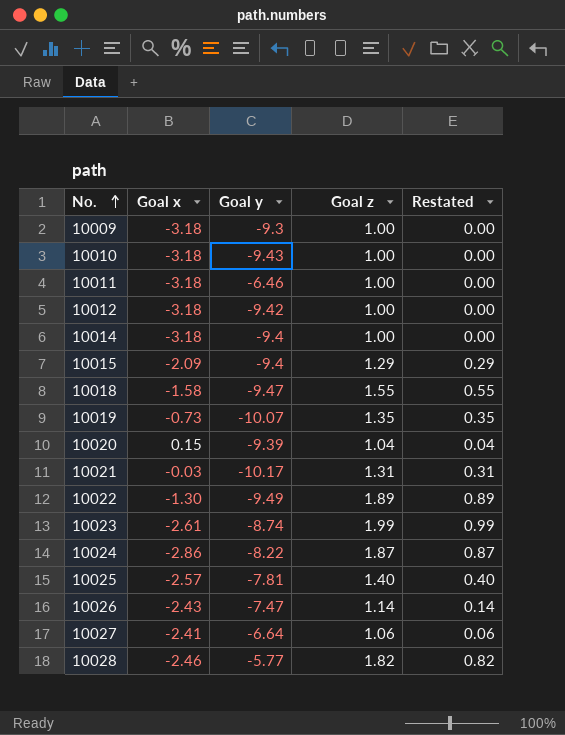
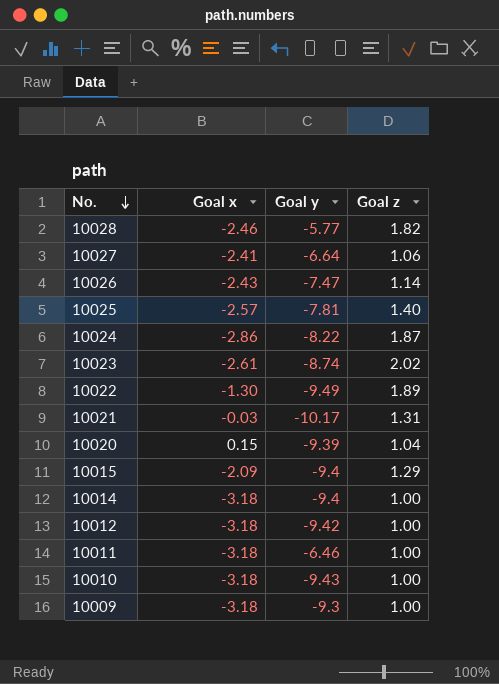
row order: No. ascending -> No. descending
column Restated | formula: [Goal z] - 1 -> none
row 10018: -1.58 | -9.47 | 1.55 | 0.55 -> none
row 10019: -0.73 | -10.07 | 1.35 | 0.35 -> none
10023 | Goal z: 1.99 -> 2.02

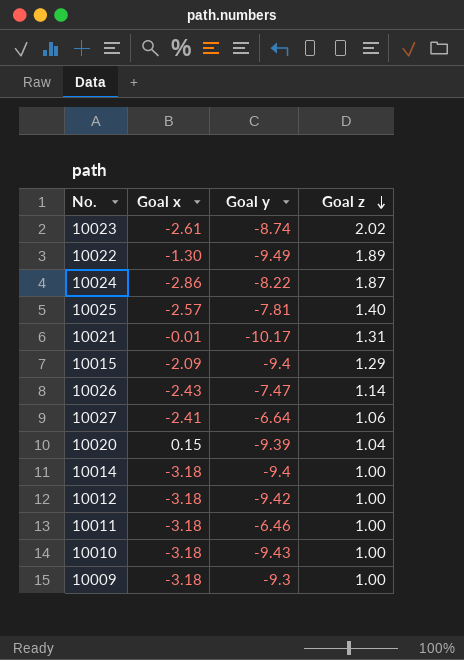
row order: No. descending -> Goal z descending
row 10028: -2.46 | -5.77 | 1.82 -> none
10021 | Goal x: -0.03 -> -0.01

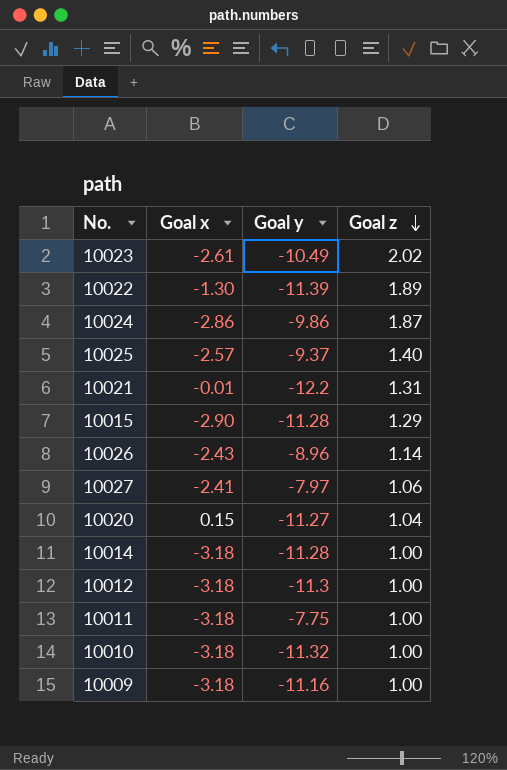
10023 | Goal y: -8.74 -> -10.49
10022 | Goal y: -9.49 -> -11.39
10024 | Goal y: -8.22 -> -9.86
10025 | Goal y: -7.81 -> -9.37
10021 | Goal y: -10.17 -> -12.2
10015 | Goal x: -2.09 -> -2.90
10015 | Goal y: -9.4 -> -11.28
10026 | Goal y: -7.47 -> -8.96
10027 | Goal y: -6.64 -> -7.97
10020 | Goal y: -9.39 -> -11.27
10014 | Goal y: -9.4 -> -11.28
10012 | Goal y: -9.42 -> -11.3
10011 | Goal y: -6.46 -> -7.75
10010 | Goal y: -9.43 -> -11.32
10009 | Goal y: -9.3 -> -11.16

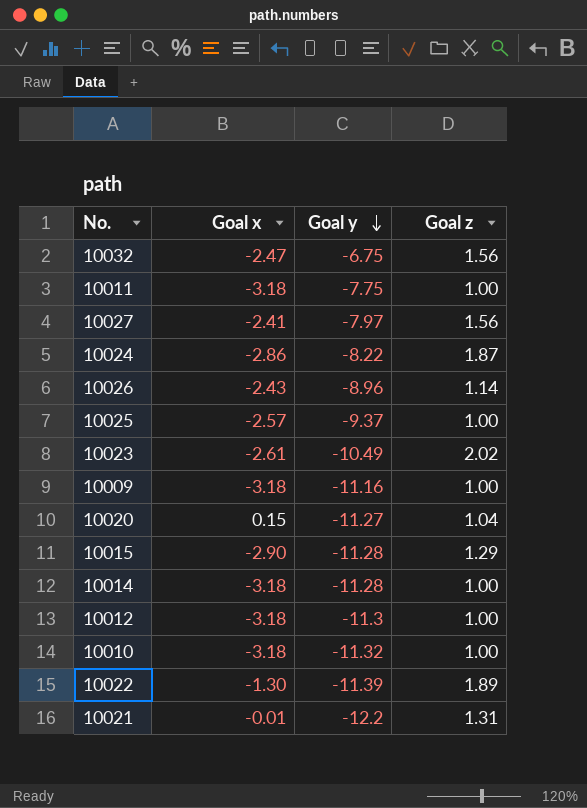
row order: Goal z descending -> Goal y descending
row 10032: none -> -2.47 | -6.75 | 1.56
10027 | Goal z: 1.06 -> 1.56
10024 | Goal y: -9.86 -> -8.22
10025 | Goal z: 1.40 -> 1.00

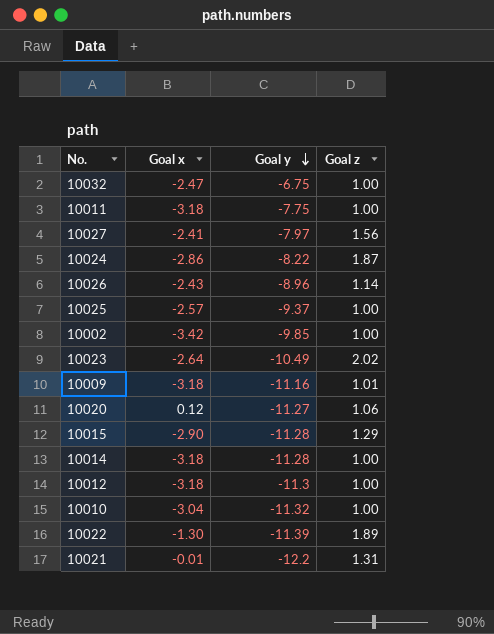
10032 | Goal z: 1.56 -> 1.00
row 10002: none -> -3.42 | -9.85 | 1.00
10023 | Goal x: -2.61 -> -2.64
10009 | Goal z: 1.00 -> 1.01
10020 | Goal x: 0.15 -> 0.12
10020 | Goal z: 1.04 -> 1.06
10010 | Goal x: -3.18 -> -3.04

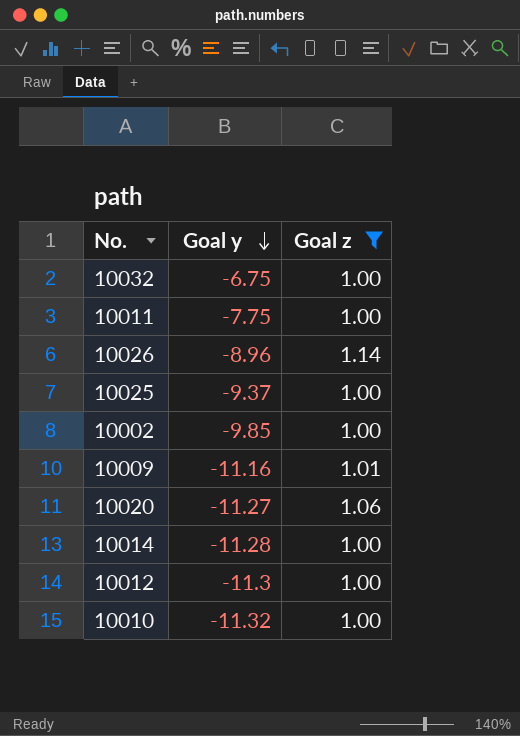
filter: none -> Goal z <= 1.14
column Goal x | position: 2 -> none

